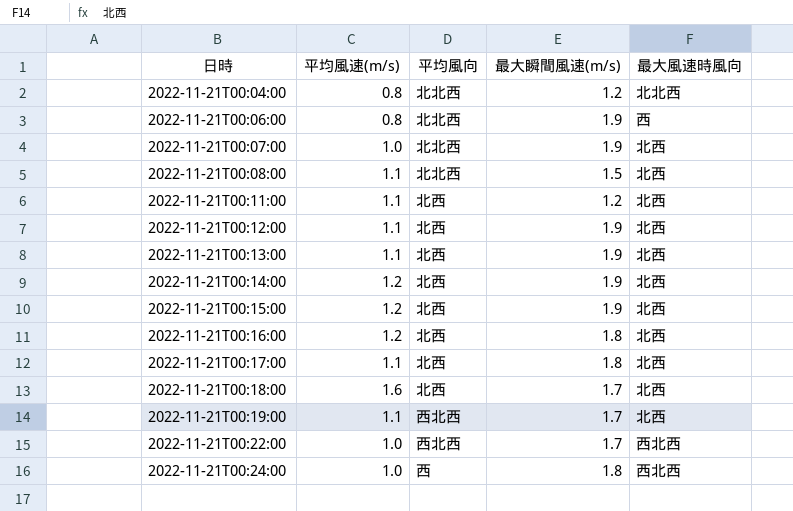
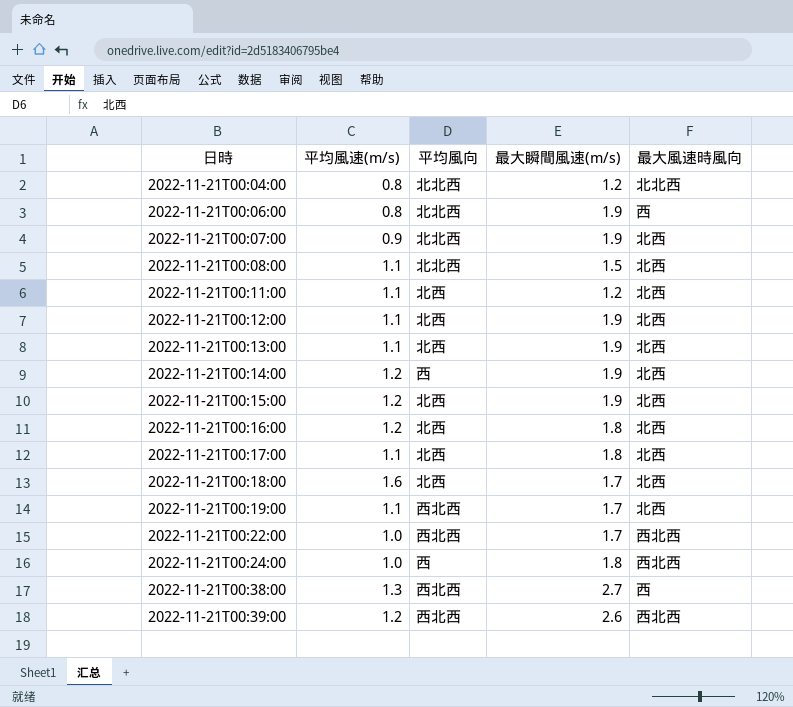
2022-11-21T00:07:00 | 平均風速(m/s): 1.0 -> 0.9
2022-11-21T00:14:00 | 平均風向: 北西 -> 西
row 2022-11-21T00:38:00: none -> 1.3 | 西北西 | 2.7 | 西
row 2022-11-21T00:39:00: none -> 1.2 | 西北西 | 2.6 | 西北西

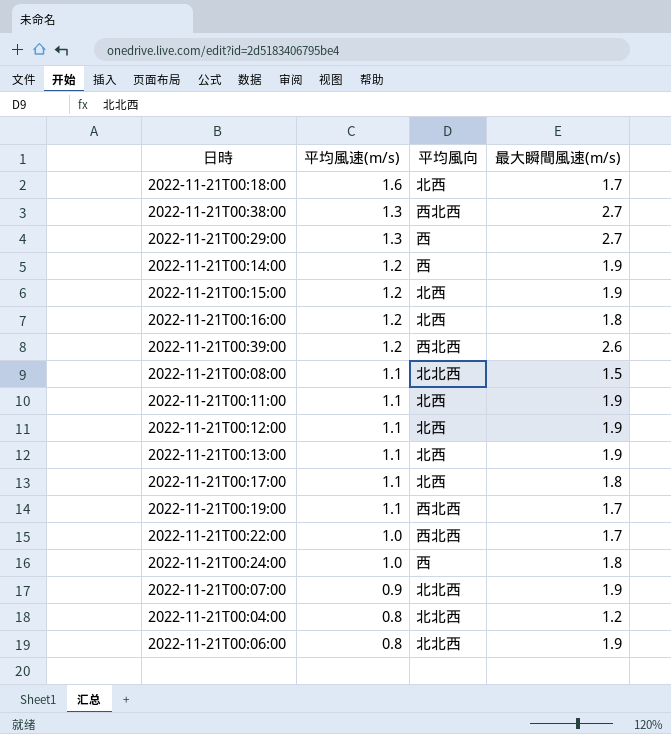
row order: 日時 ascending -> 平均風速(m/s) descending
column 最大風速時風向 | position: 5 -> none
row 2022-11-21T00:29:00: none -> 1.3 | 西 | 2.7
2022-11-21T00:11:00 | 最大瞬間風速(m/s): 1.2 -> 1.9

